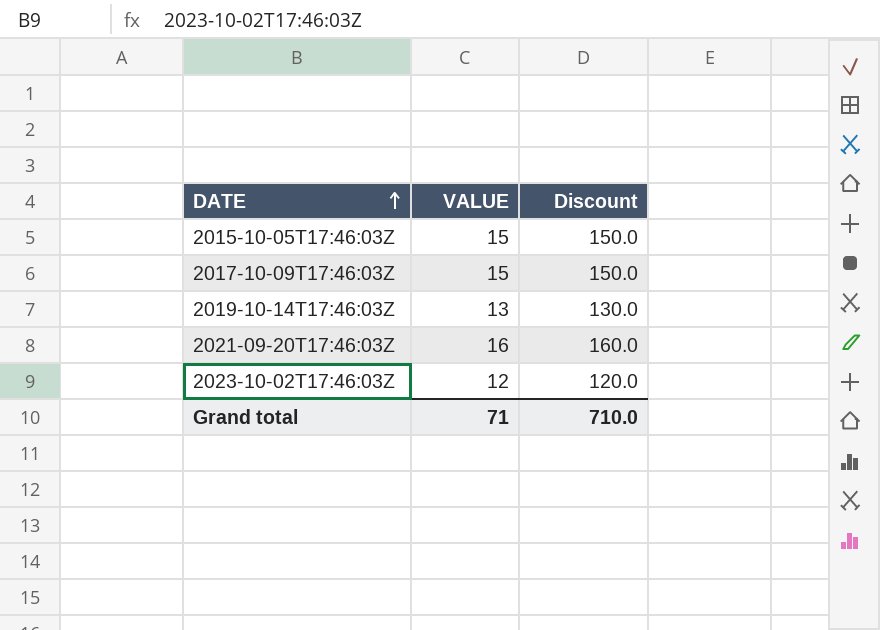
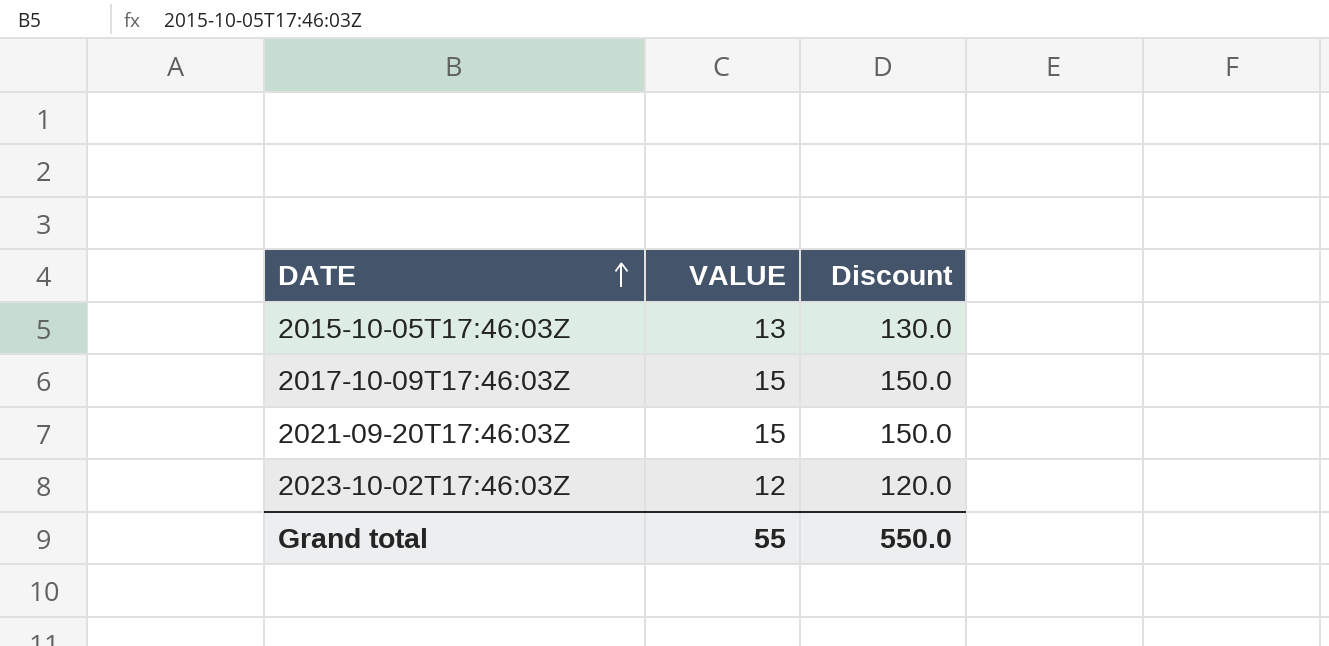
row 2019-10-14T17:46:03Z: 13 | 130.0 -> none
2015-10-05T17:46:03Z | VALUE: 15 -> 13
2015-10-05T17:46:03Z | Discount: 150.0 -> 130.0
2021-09-20T17:46:03Z | VALUE: 16 -> 15
2021-09-20T17:46:03Z | Discount: 160.0 -> 150.0
Grand total | VALUE: 71 -> 55
Grand total | Discount: 710.0 -> 550.0

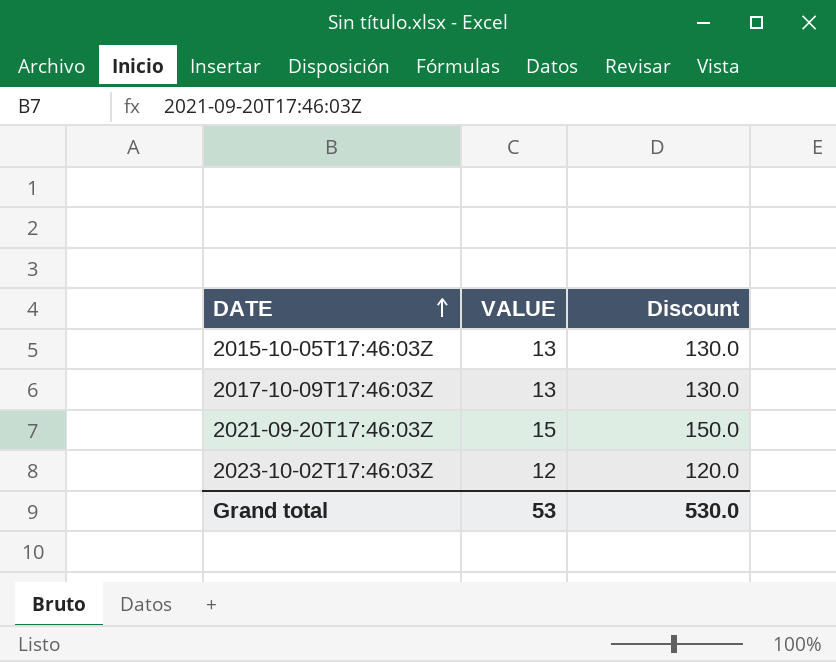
2017-10-09T17:46:03Z | VALUE: 15 -> 13
2017-10-09T17:46:03Z | Discount: 150.0 -> 130.0
Grand total | VALUE: 55 -> 53
Grand total | Discount: 550.0 -> 530.0

